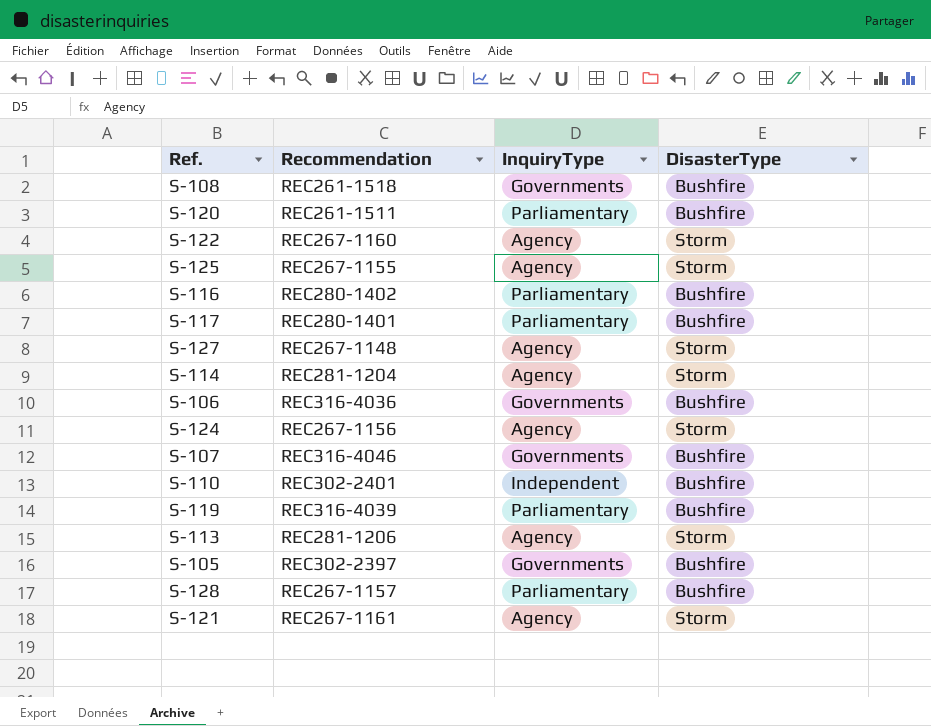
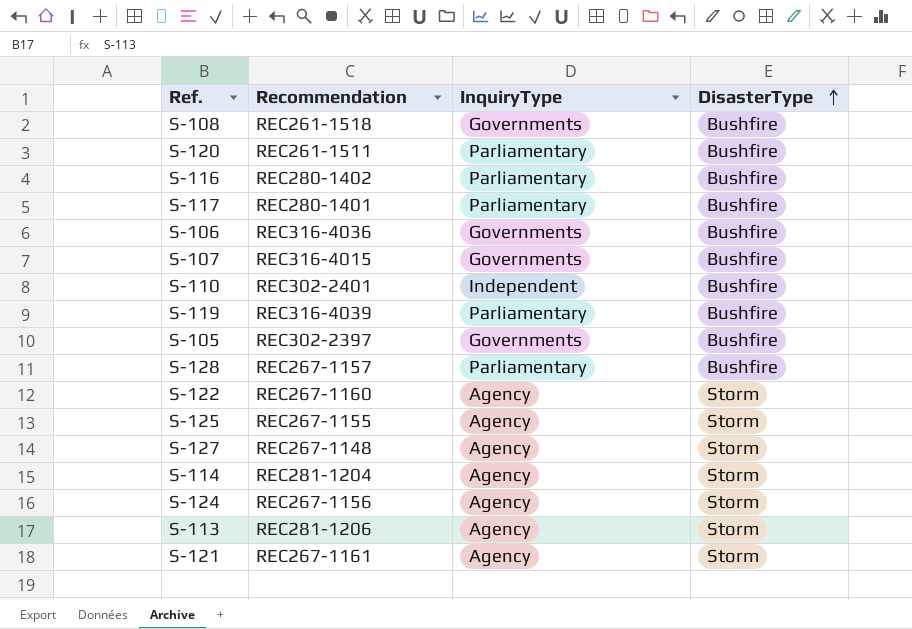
row order: none -> DisasterType ascending
S-107 | Recommendation: REC316-4046 -> REC316-4015

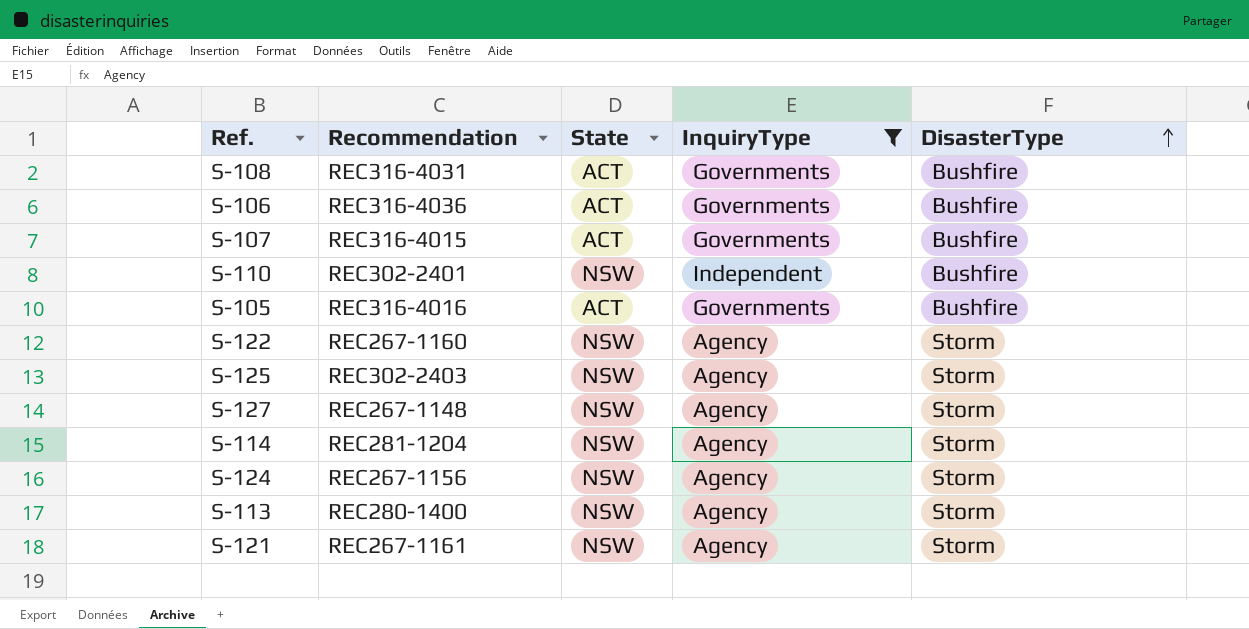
filter: none -> InquiryType != Parliamentary
column State | position: none -> 3
S-108 | Recommendation: REC261-1518 -> REC316-4031
S-105 | Recommendation: REC302-2397 -> REC316-4016
S-125 | Recommendation: REC267-1155 -> REC302-2403
S-113 | Recommendation: REC281-1206 -> REC280-1400

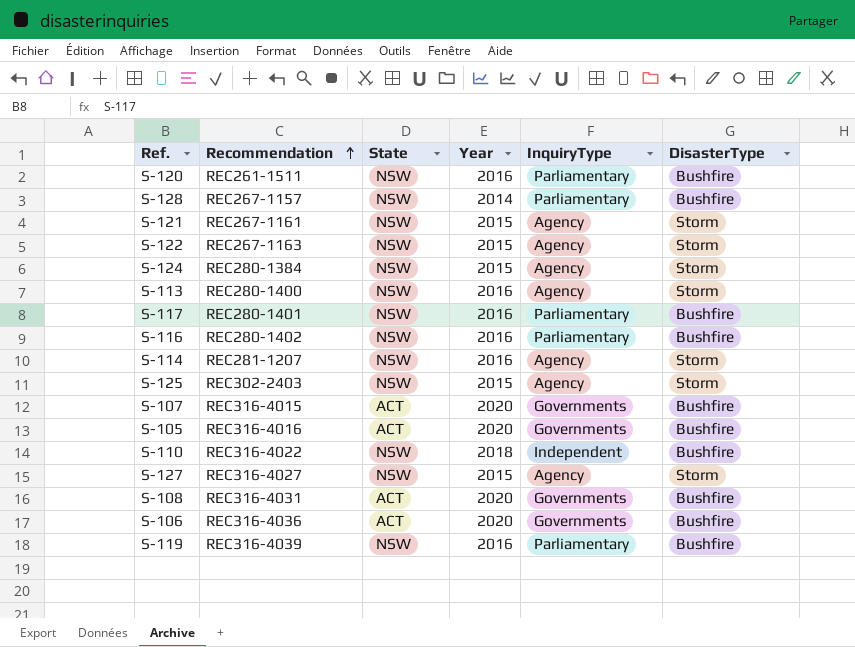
filter: InquiryType != Parliamentary -> none
row order: DisasterType ascending -> Recommendation ascending
column Year | position: none -> 4
S-122 | Recommendation: REC267-1160 -> REC267-1163
S-124 | Recommendation: REC267-1156 -> REC280-1384
S-114 | Recommendation: REC281-1204 -> REC281-1207
S-110 | Recommendation: REC302-2401 -> REC316-4022
S-127 | Recommendation: REC267-1148 -> REC316-4027

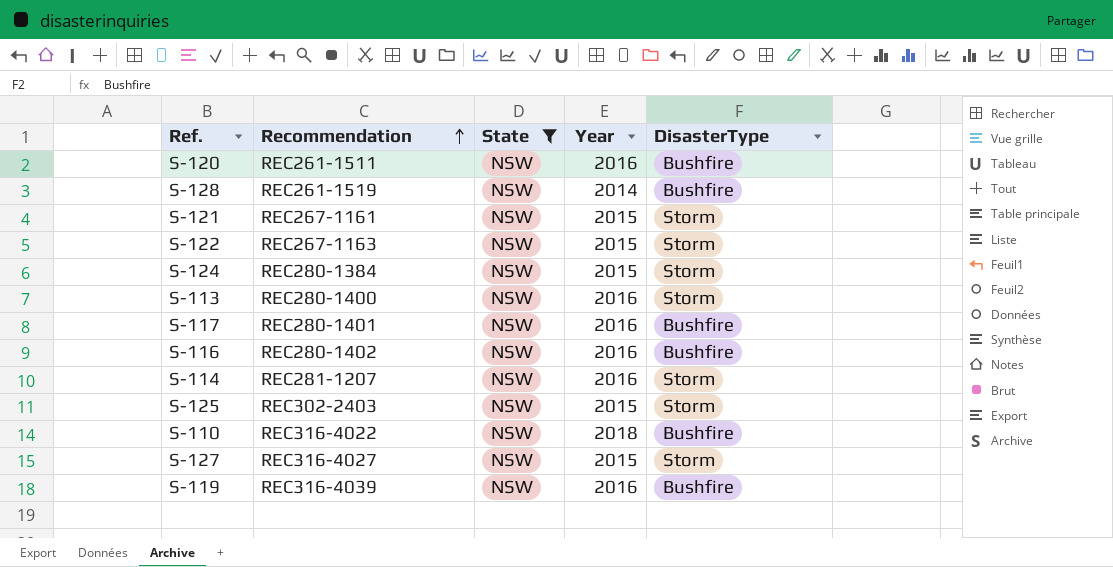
filter: none -> State = NSW
column InquiryType | position: 5 -> none
S-128 | Recommendation: REC267-1157 -> REC261-1519

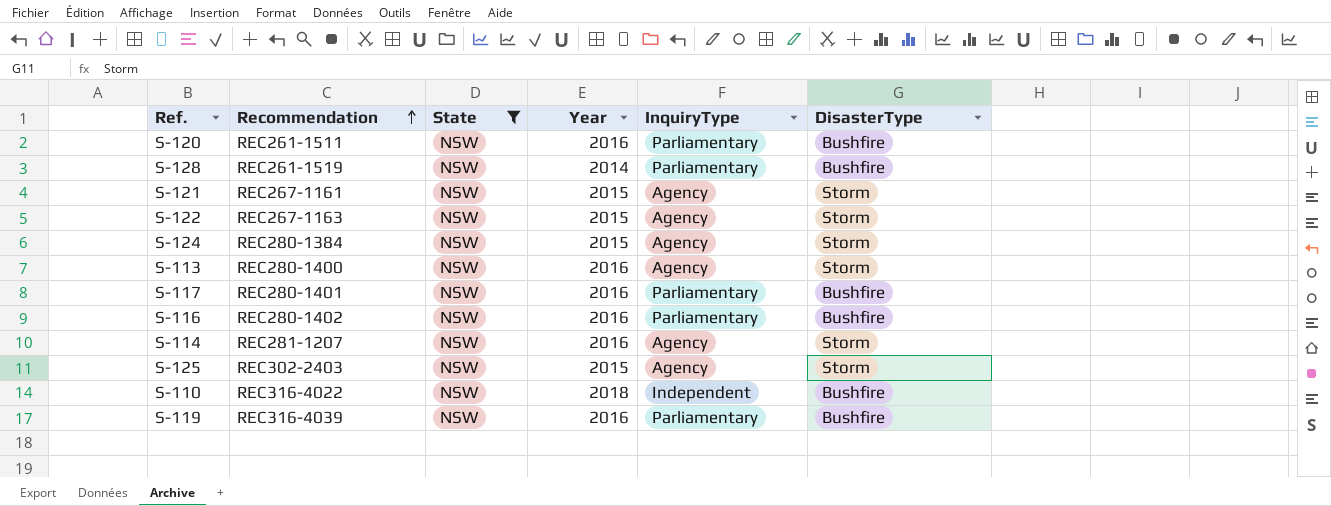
column InquiryType | position: none -> 5
row S-127: REC316-4027 | NSW | 2015 | Storm -> none

